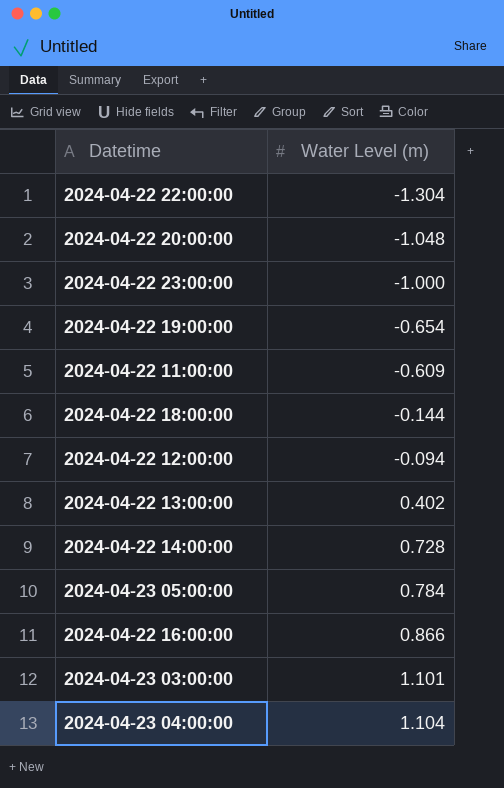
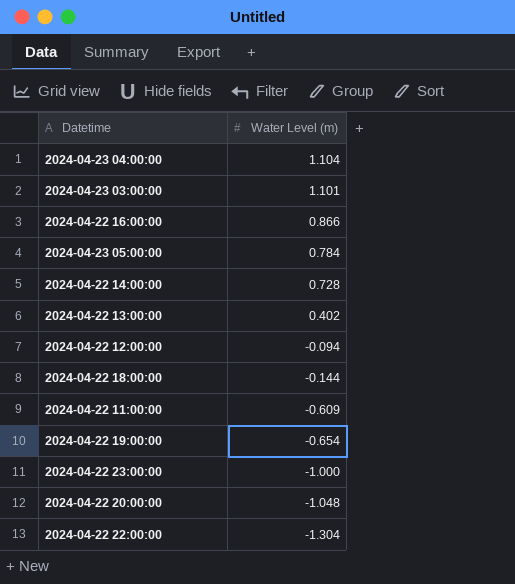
row order: Water Level (m) ascending -> Water Level (m) descending

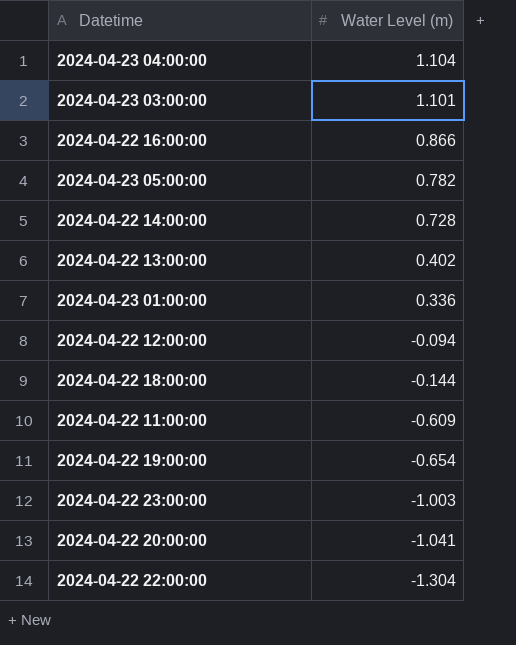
2024-04-23 05:00:00 | Water Level (m): 0.784 -> 0.782
row 2024-04-23 01:00:00: none -> 0.336
2024-04-22 23:00:00 | Water Level (m): -1.000 -> -1.003
2024-04-22 20:00:00 | Water Level (m): -1.048 -> -1.041

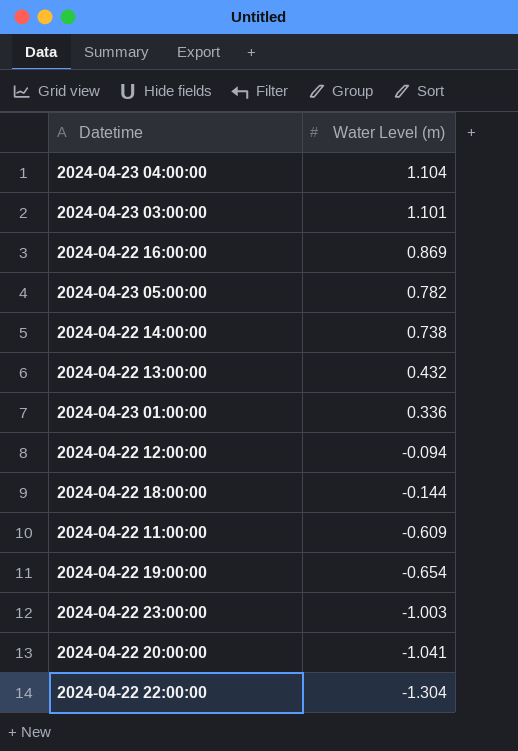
2024-04-22 16:00:00 | Water Level (m): 0.866 -> 0.869
2024-04-22 14:00:00 | Water Level (m): 0.728 -> 0.738
2024-04-22 13:00:00 | Water Level (m): 0.402 -> 0.432

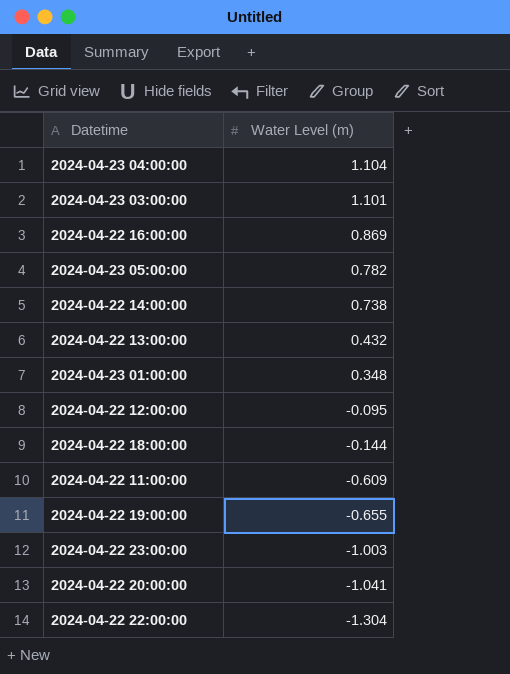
2024-04-23 01:00:00 | Water Level (m): 0.336 -> 0.348
2024-04-22 12:00:00 | Water Level (m): -0.094 -> -0.095
2024-04-22 19:00:00 | Water Level (m): -0.654 -> -0.655

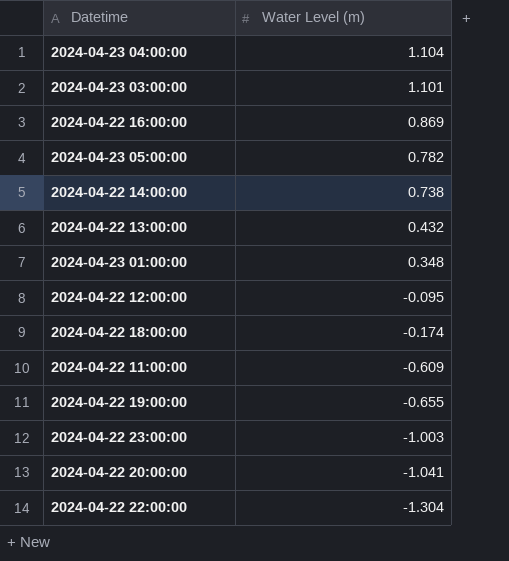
2024-04-22 18:00:00 | Water Level (m): -0.144 -> -0.174

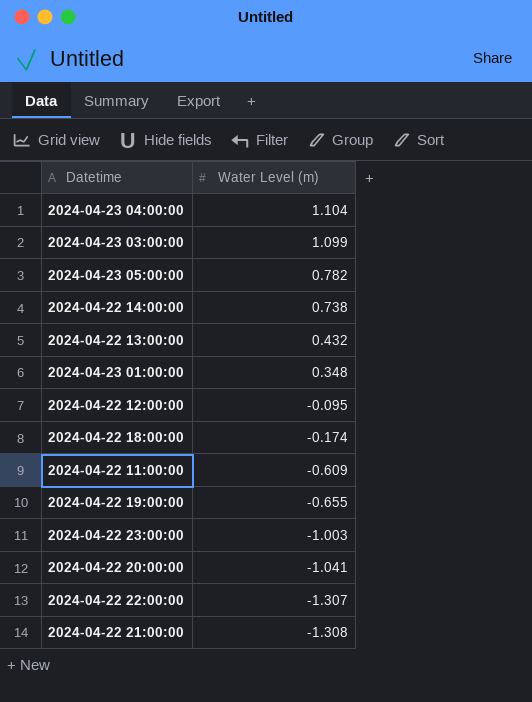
row 2024-04-22 16:00:00: 0.869 -> none
2024-04-23 03:00:00 | Water Level (m): 1.101 -> 1.099
2024-04-22 22:00:00 | Water Level (m): -1.304 -> -1.307
row 2024-04-22 21:00:00: none -> -1.308

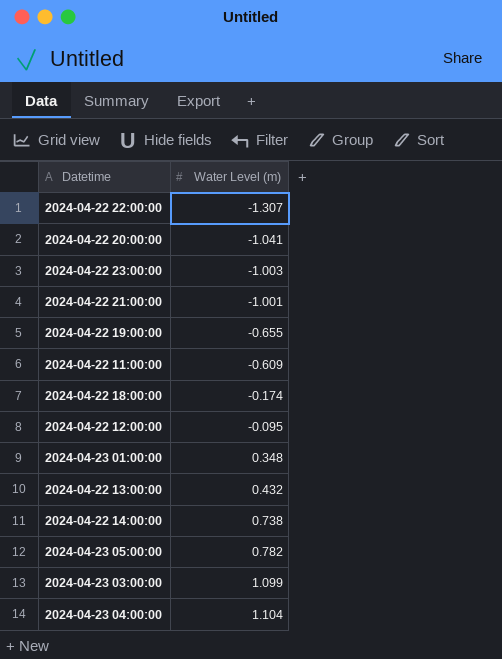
row order: Water Level (m) descending -> Water Level (m) ascending
2024-04-22 21:00:00 | Water Level (m): -1.308 -> -1.001

